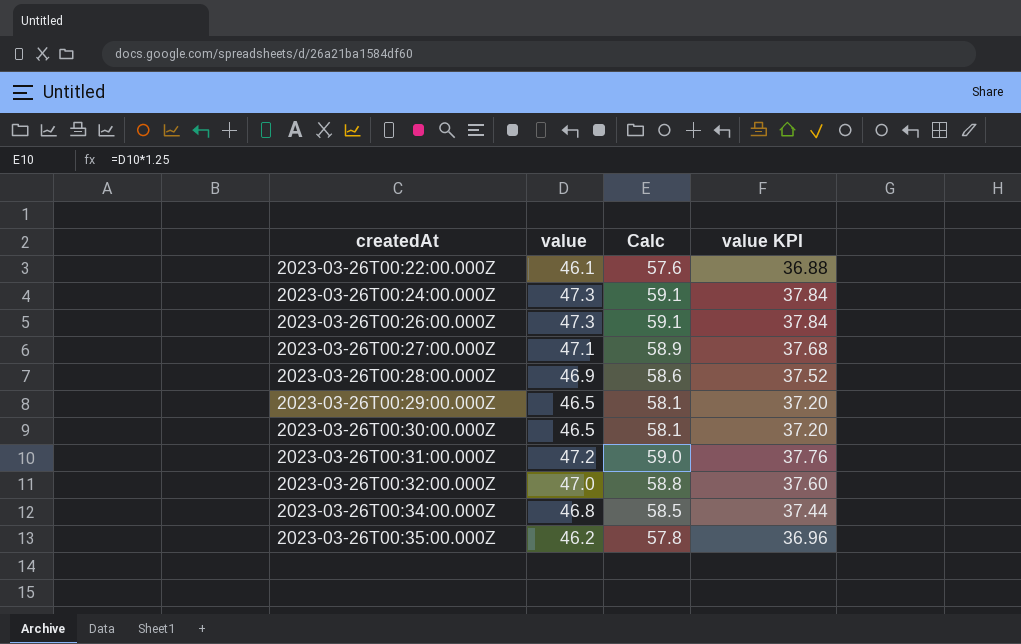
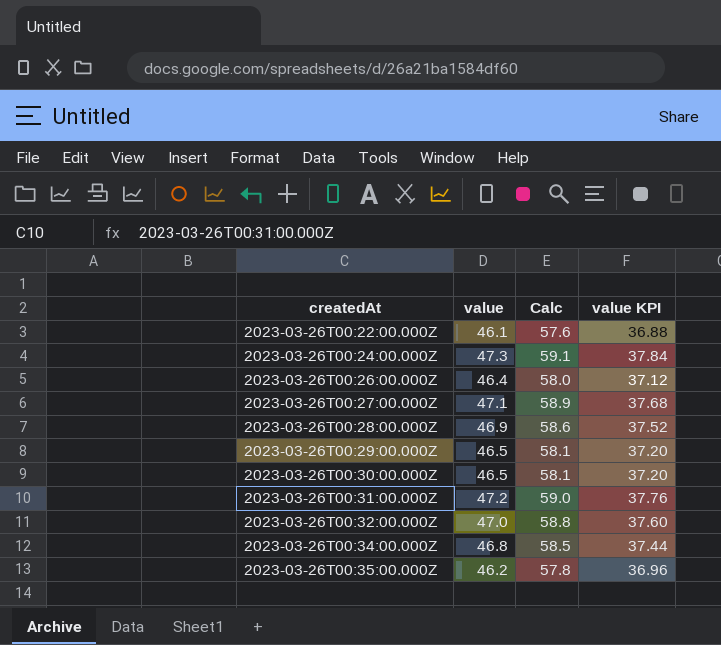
2023-03-26T00:26:00.000Z | value: 47.3 -> 46.4
2023-03-26T00:26:00.000Z | Calc: 59.1 -> 58.0
2023-03-26T00:26:00.000Z | value KPI: 37.84 -> 37.12

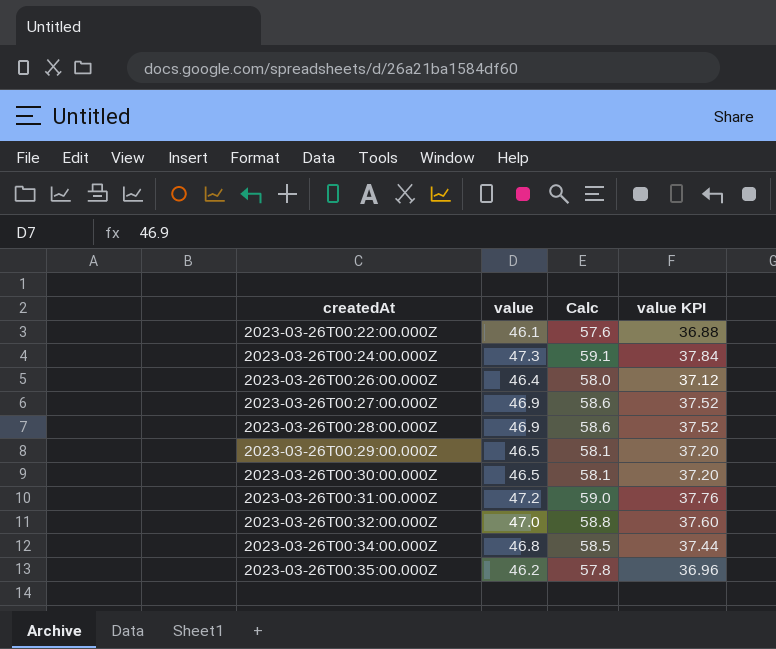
2023-03-26T00:27:00.000Z | value: 47.1 -> 46.9
2023-03-26T00:27:00.000Z | Calc: 58.9 -> 58.6
2023-03-26T00:27:00.000Z | value KPI: 37.68 -> 37.52

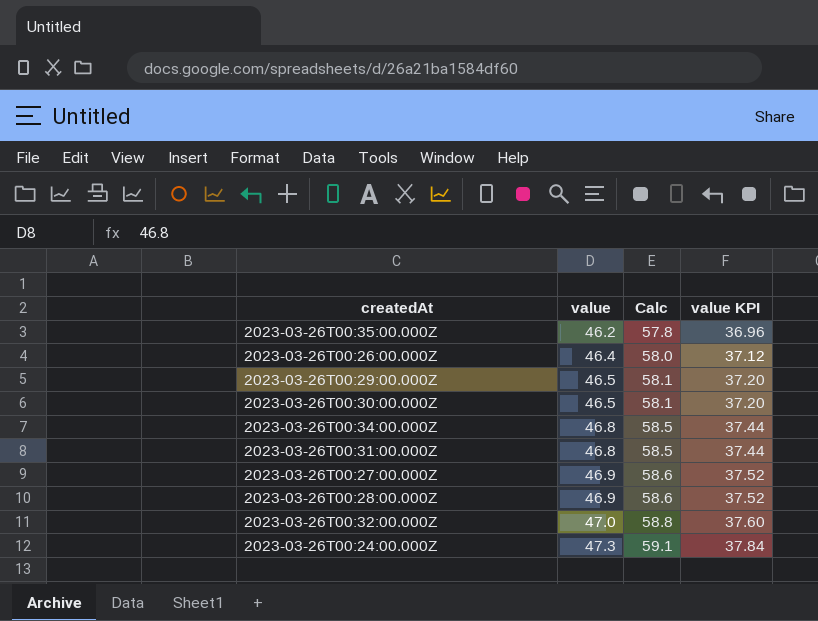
row order: createdAt ascending -> value ascending
row 2023-03-26T00:22:00.000Z: 46.1 | 57.6 | 36.88 -> none
2023-03-26T00:31:00.000Z | value: 47.2 -> 46.8
2023-03-26T00:31:00.000Z | Calc: 59.0 -> 58.5
2023-03-26T00:31:00.000Z | value KPI: 37.76 -> 37.44

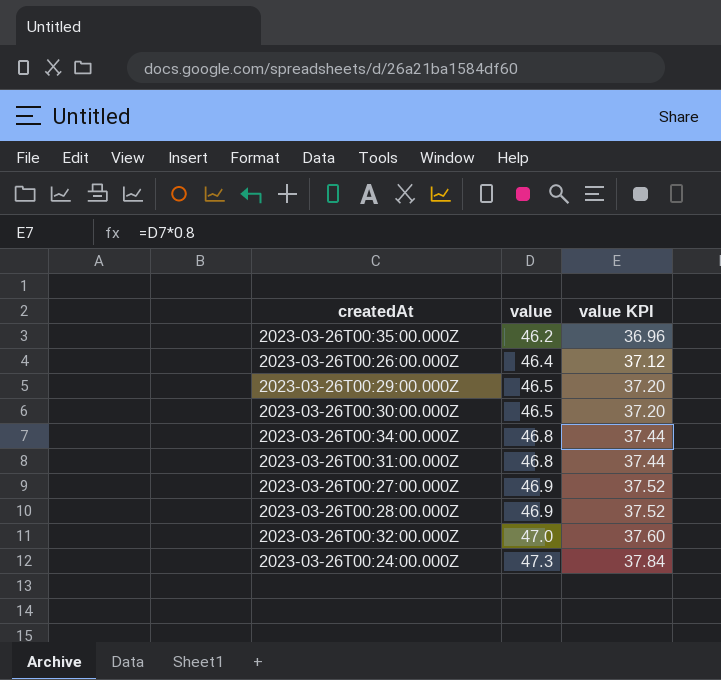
column Calc | formula: [value] * 1.25 -> none

